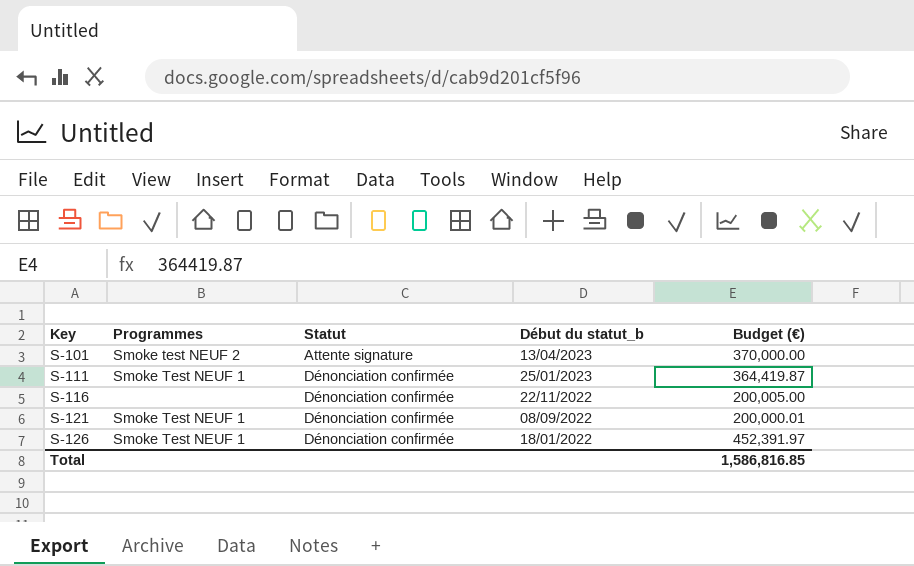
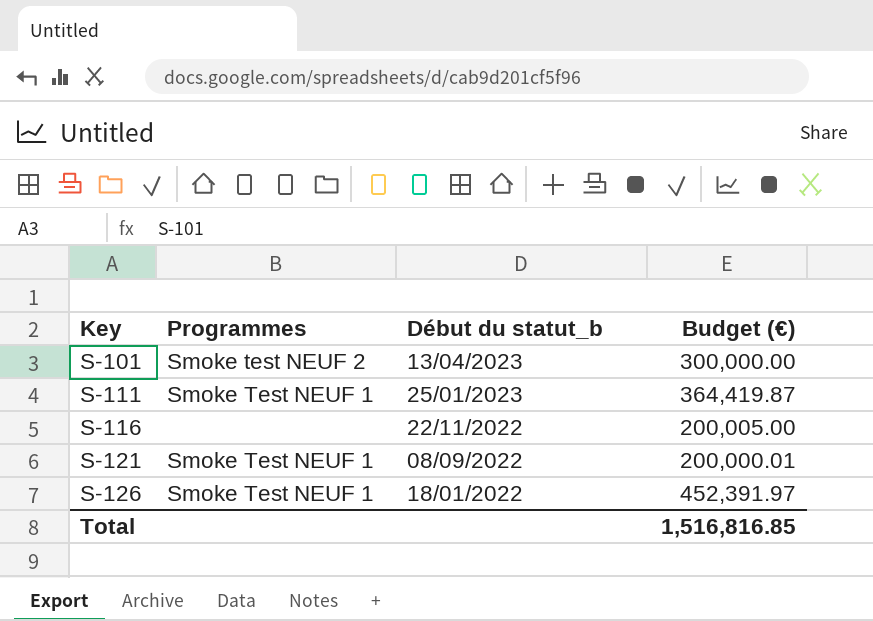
column Statut | position: 3 -> none
S-101 | Budget (€): 370,000.00 -> 300,000.00
Total | Budget (€): 1,586,816.85 -> 1,516,816.85

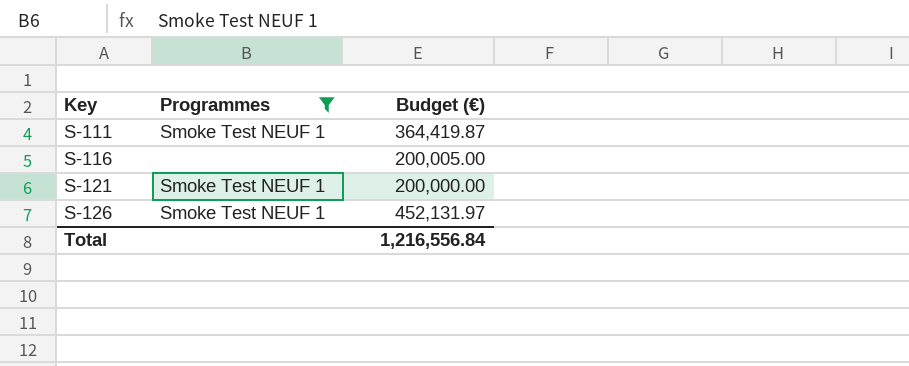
filter: none -> Programmes != Smoke test NEUF 2
column Début du statut_b | position: 3 -> none
S-121 | Budget (€): 200,000.01 -> 200,000.00
S-126 | Budget (€): 452,391.97 -> 452,131.97
Total | Budget (€): 1,516,816.85 -> 1,216,556.84

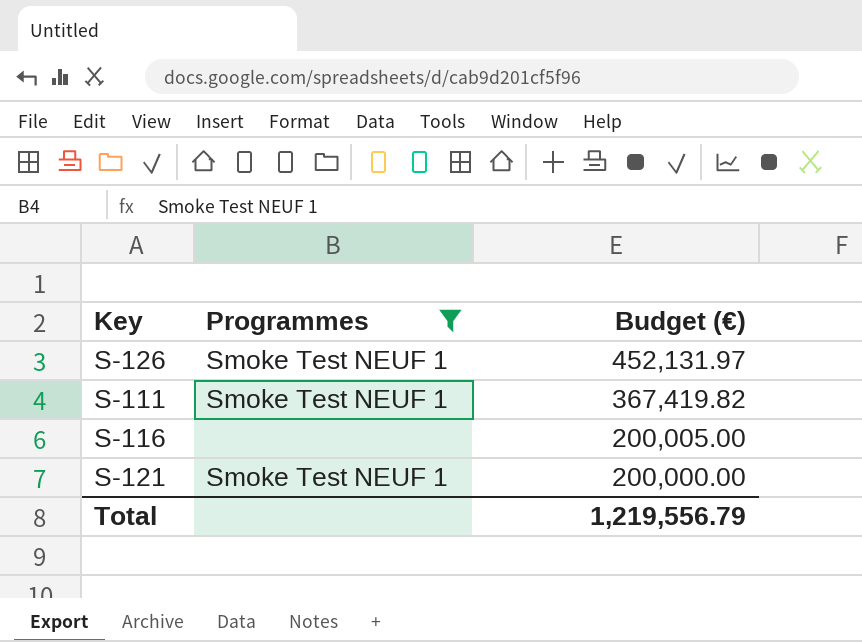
row order: Key ascending -> Budget (€) descending
S-111 | Budget (€): 364,419.87 -> 367,419.82
Total | Budget (€): 1,216,556.84 -> 1,219,556.79

